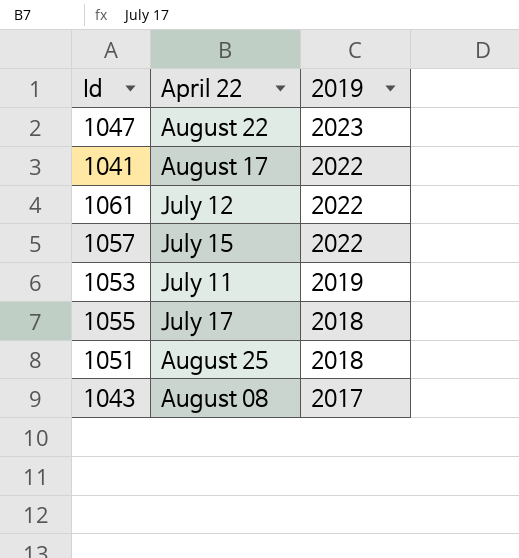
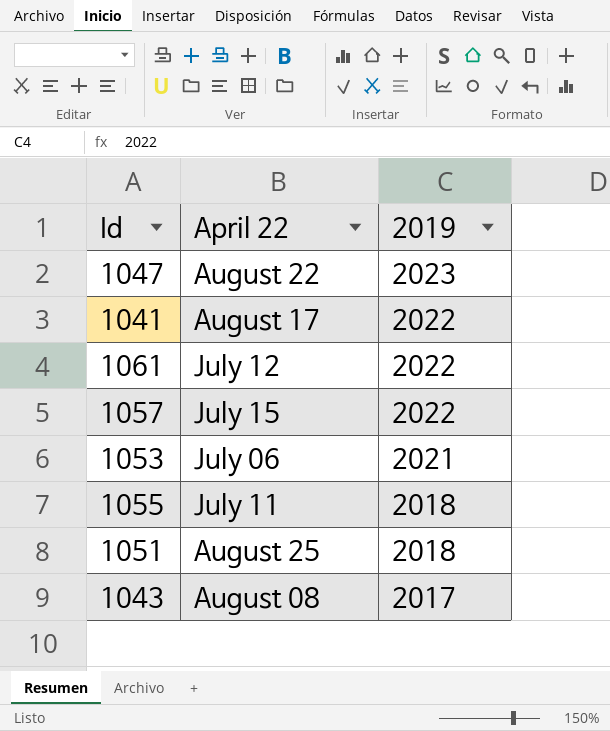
1053 | April 22: July 11 -> July 06
1053 | 2019: 2019 -> 2021
1055 | April 22: July 17 -> July 11

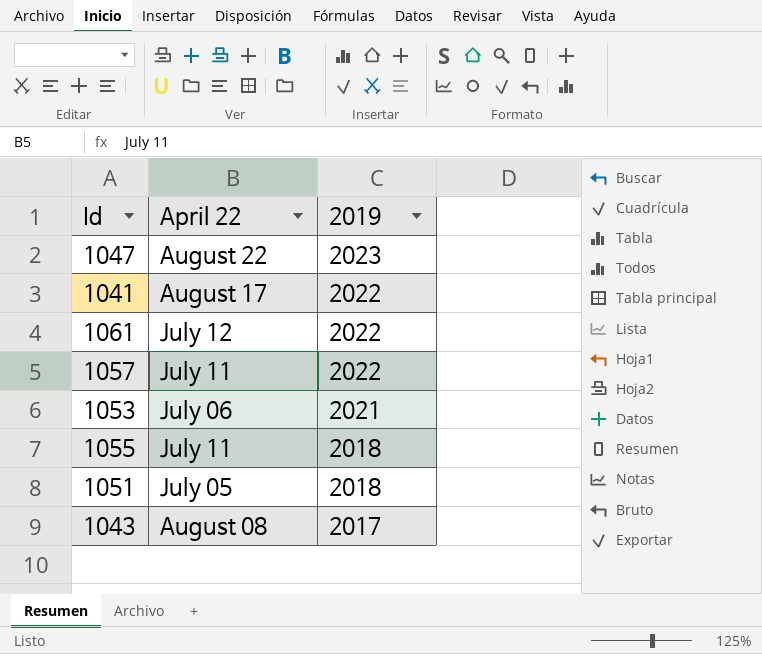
1057 | April 22: July 15 -> July 11
1051 | April 22: August 25 -> July 05

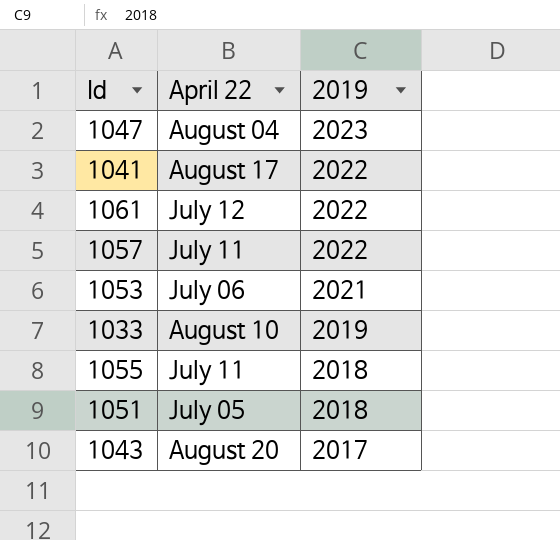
1047 | April 22: August 22 -> August 04
row 1033: none -> August 10 | 2019
1043 | April 22: August 08 -> August 20

